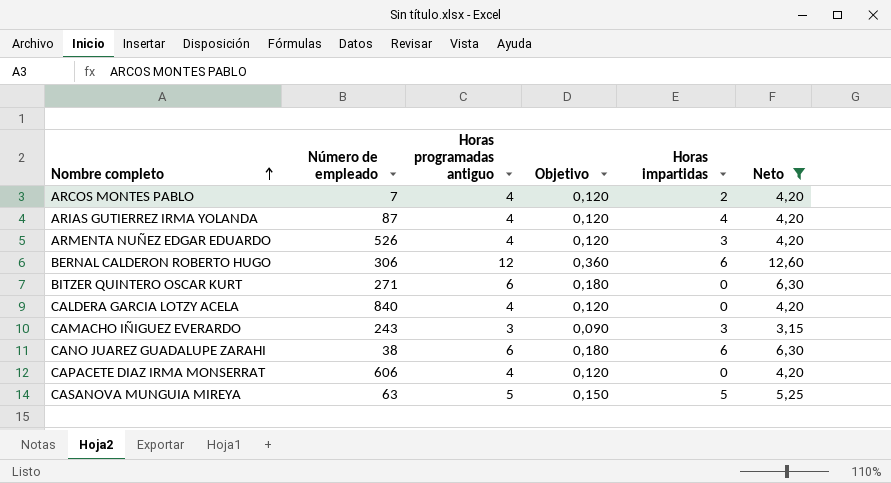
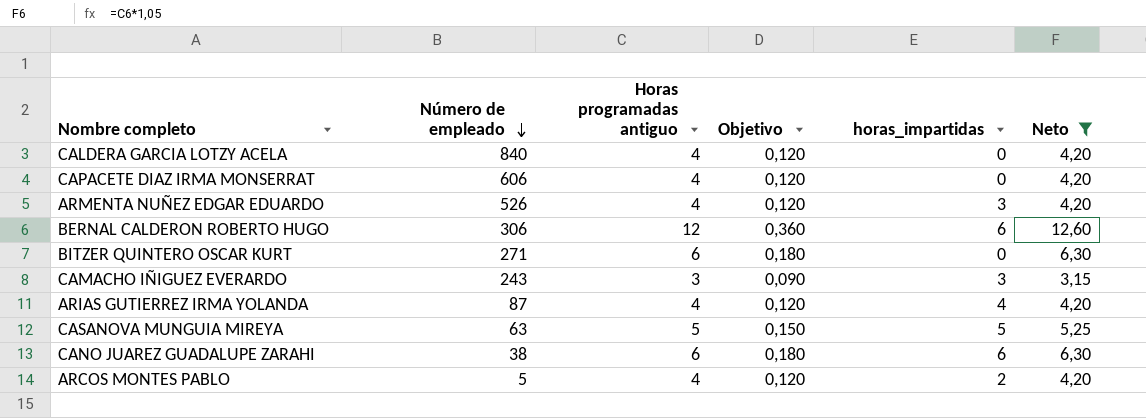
row order: Nombre completo ascending -> Número de empleado descending
column name: Horas impartidas -> horas_impartidas
ARCOS MONTES PABLO | Número de empleado: 7 -> 5

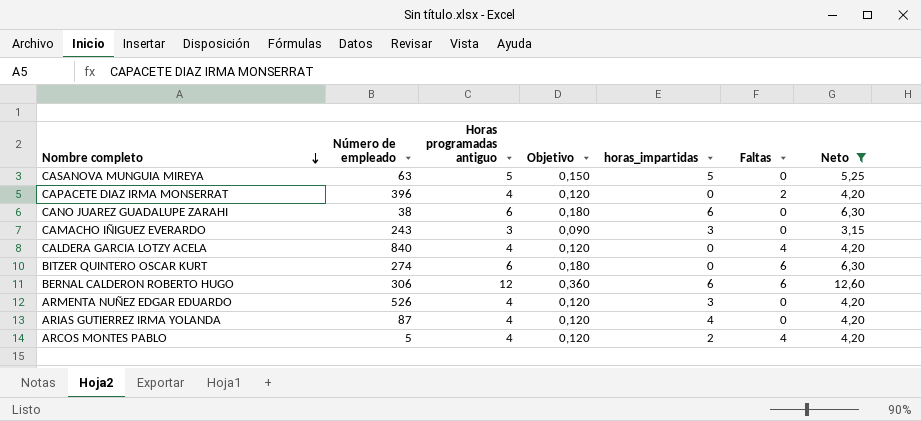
row order: Número de empleado descending -> Nombre completo descending
column Faltas | position: none -> 6
CAPACETE DIAZ IRMA MONSERRAT | Número de empleado: 606 -> 396
BITZER QUINTERO OSCAR KURT | Número de empleado: 271 -> 274

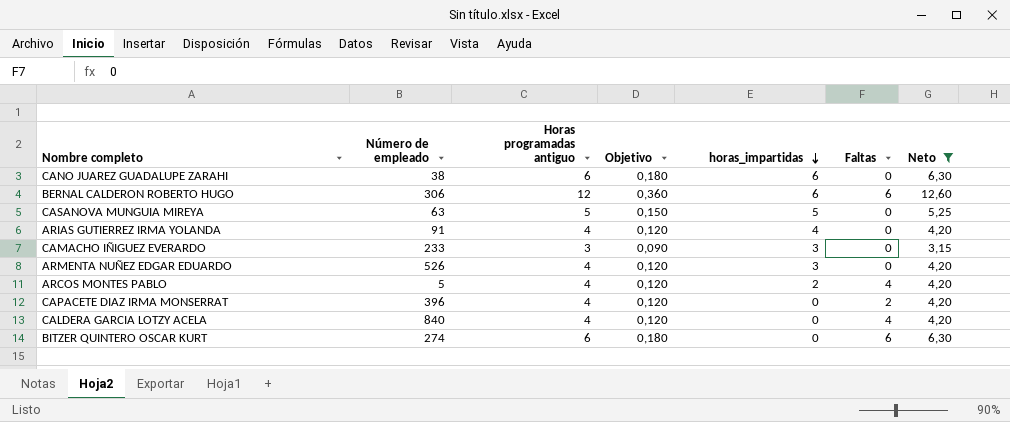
row order: Nombre completo descending -> horas_impartidas descending
ARIAS GUTIERREZ IRMA YOLANDA | Número de empleado: 87 -> 91
CAMACHO IÑIGUEZ EVERARDO | Número de empleado: 243 -> 233

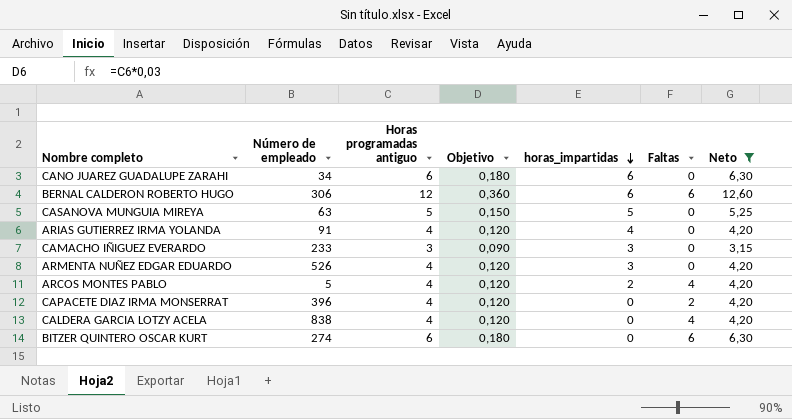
CANO JUAREZ GUADALUPE ZARAHI | Número de empleado: 38 -> 34
CALDERA GARCIA LOTZY ACELA | Número de empleado: 840 -> 838

